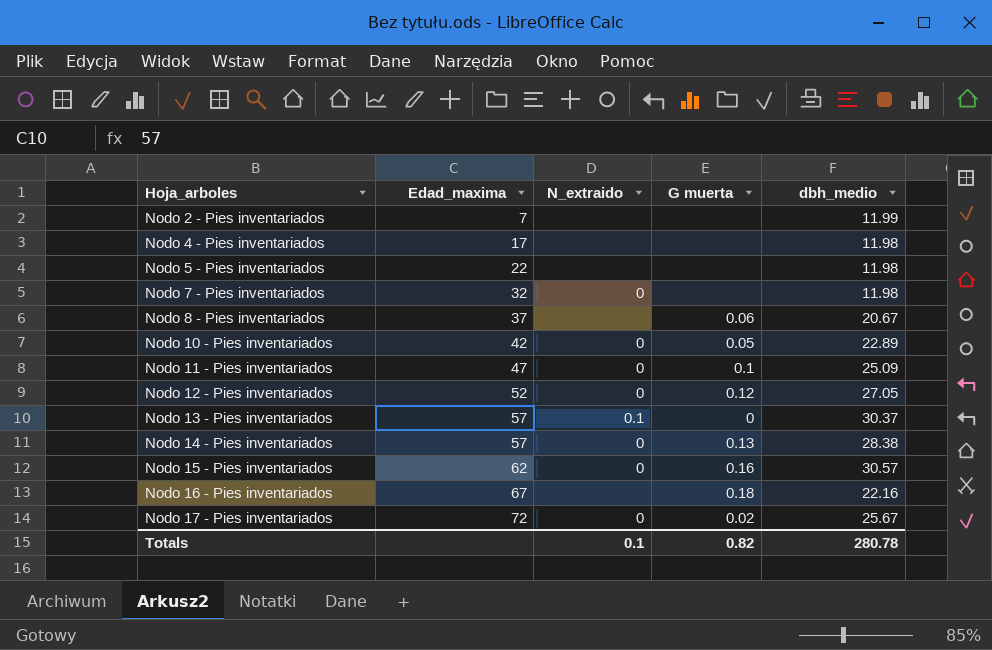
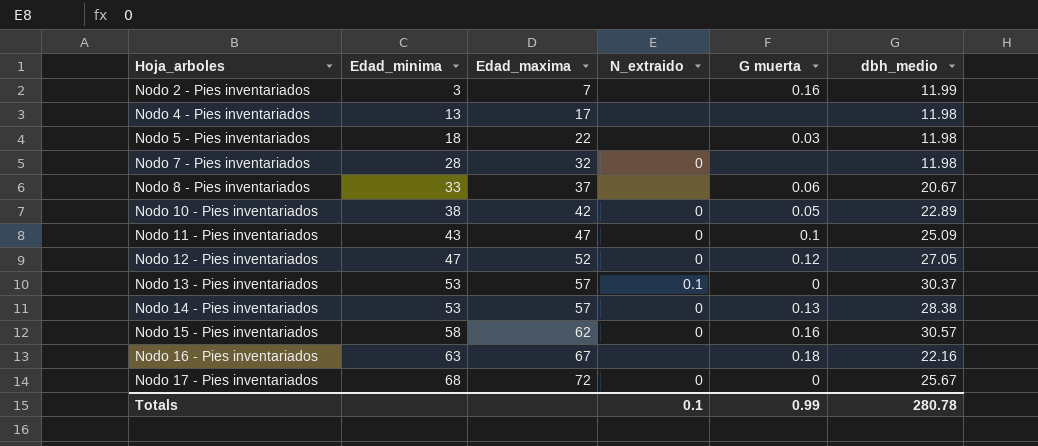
column Edad_minima | position: none -> 2
Nodo 2 - Pies inventariados | G muerta: none -> 0.16
Nodo 5 - Pies inventariados | G muerta: none -> 0.03
Nodo 17 - Pies inventariados | G muerta: 0.02 -> 0
Totals | G muerta: 0.82 -> 0.99

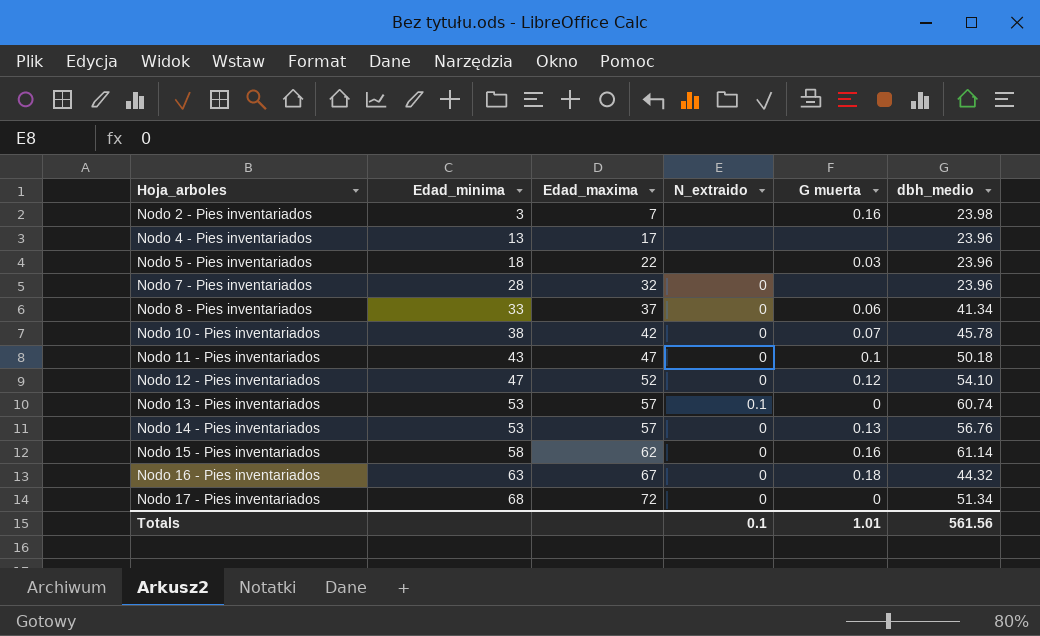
Nodo 2 - Pies inventariados | dbh_medio: 11.99 -> 23.98
Nodo 4 - Pies inventariados | dbh_medio: 11.98 -> 23.96
Nodo 5 - Pies inventariados | dbh_medio: 11.98 -> 23.96
Nodo 7 - Pies inventariados | dbh_medio: 11.98 -> 23.96
Nodo 8 - Pies inventariados | N_extraido: none -> 0
Nodo 8 - Pies inventariados | dbh_medio: 20.67 -> 41.34
Nodo 10 - Pies inventariados | G muerta: 0.05 -> 0.07
Nodo 10 - Pies inventariados | dbh_medio: 22.89 -> 45.78
Nodo 11 - Pies inventariados | dbh_medio: 25.09 -> 50.18
Nodo 12 - Pies inventariados | dbh_medio: 27.05 -> 54.10
Nodo 13 - Pies inventariados | dbh_medio: 30.37 -> 60.74
Nodo 14 - Pies inventariados | dbh_medio: 28.38 -> 56.76
Nodo 15 - Pies inventariados | dbh_medio: 30.57 -> 61.14
Nodo 16 - Pies inventariados | N_extraido: none -> 0
Nodo 16 - Pies inventariados | dbh_medio: 22.16 -> 44.32
Nodo 17 - Pies inventariados | dbh_medio: 25.67 -> 51.34
Totals | G muerta: 0.99 -> 1.01
Totals | dbh_medio: 280.78 -> 561.56

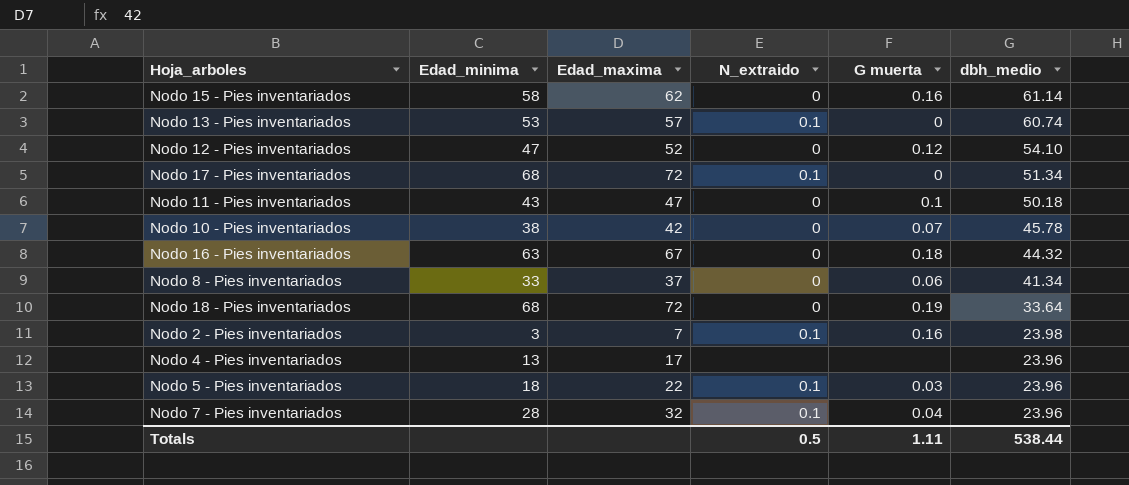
row order: Hoja_arboles ascending -> dbh_medio descending
row Nodo 14 - Pies inventariados: 53 | 57 | 0 | 0.13 | 56.76 -> none
Nodo 17 - Pies inventariados | N_extraido: 0 -> 0.1
row Nodo 18 - Pies inventariados: none -> 68 | 72 | 0 | 0.19 | 33.64
Nodo 2 - Pies inventariados | N_extraido: none -> 0.1
Nodo 5 - Pies inventariados | N_extraido: none -> 0.1
Nodo 7 - Pies inventariados | N_extraido: 0 -> 0.1
Nodo 7 - Pies inventariados | G muerta: none -> 0.04
Totals | N_extraido: 0.1 -> 0.5
Totals | G muerta: 1.01 -> 1.11
Totals | dbh_medio: 561.56 -> 538.44

